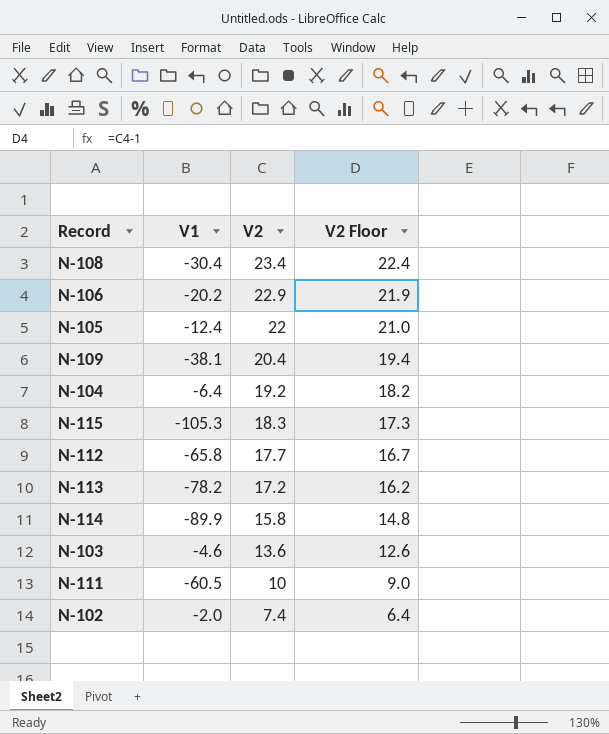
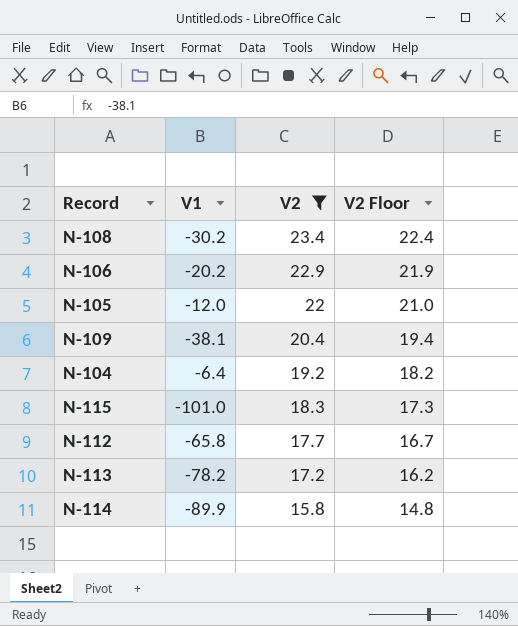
filter: none -> V2 >= 15.8
N-108 | V1: -30.4 -> -30.2
N-105 | V1: -12.4 -> -12.0
N-115 | V1: -105.3 -> -101.0

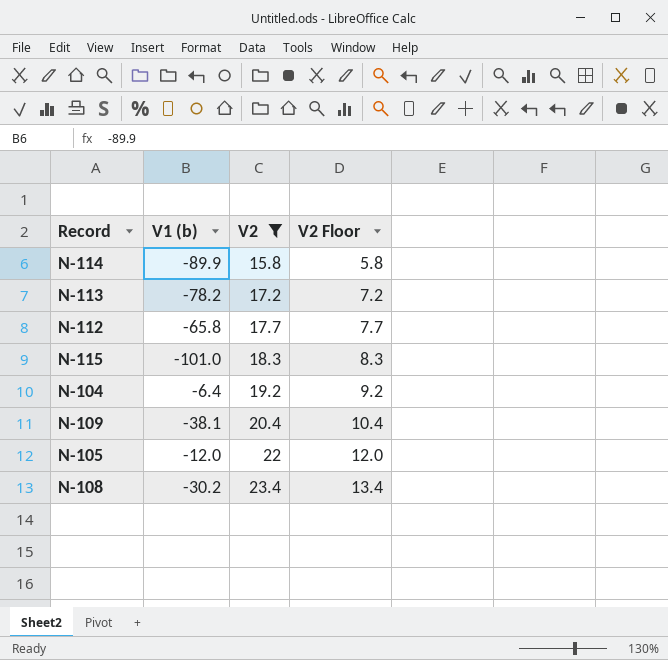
row order: V2 descending -> V2 ascending
column name: V1 -> V1 (b)
column V2 Floor | formula: [V2] - 1 -> [V2] - 10
row N-106: -20.2 | 22.9 | 21.9 -> none

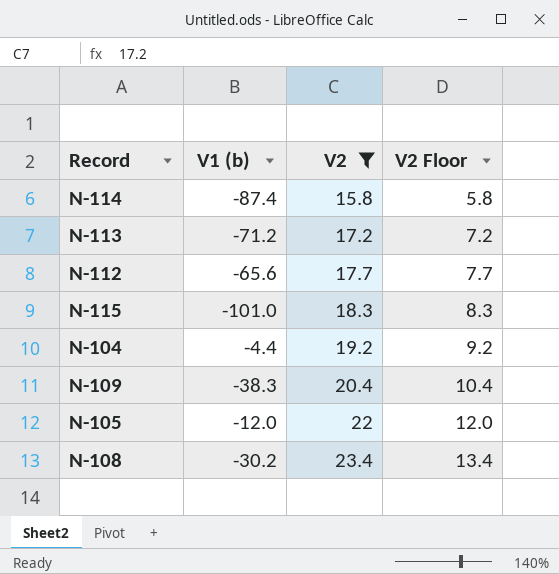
N-114 | V1 (b): -89.9 -> -87.4
N-113 | V1 (b): -78.2 -> -71.2
N-112 | V1 (b): -65.8 -> -65.6
N-104 | V1 (b): -6.4 -> -4.4
N-109 | V1 (b): -38.1 -> -38.3

